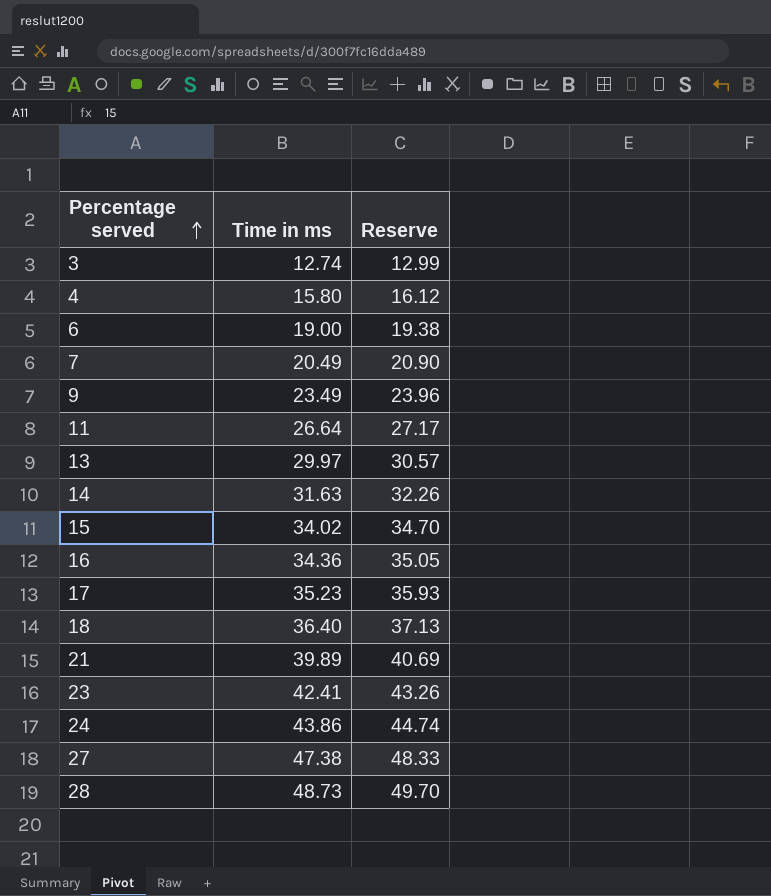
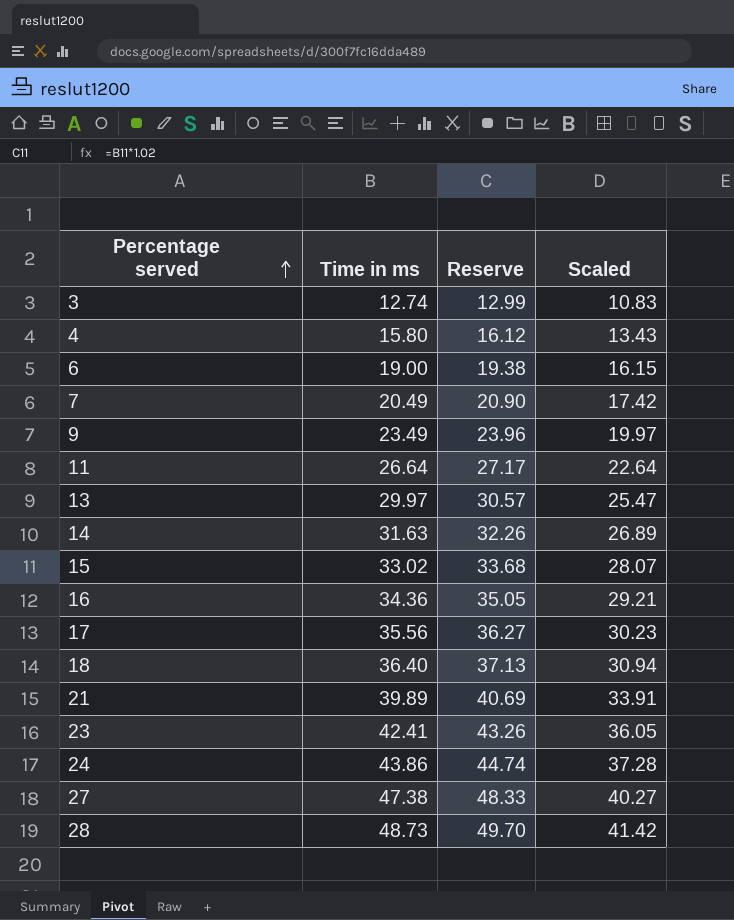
column Scaled | formula: none -> [Time in ms] * 0.85
15 | Time in ms: 34.02 -> 33.02
15 | Reserve: 34.70 -> 33.68
17 | Time in ms: 35.23 -> 35.56
17 | Reserve: 35.93 -> 36.27

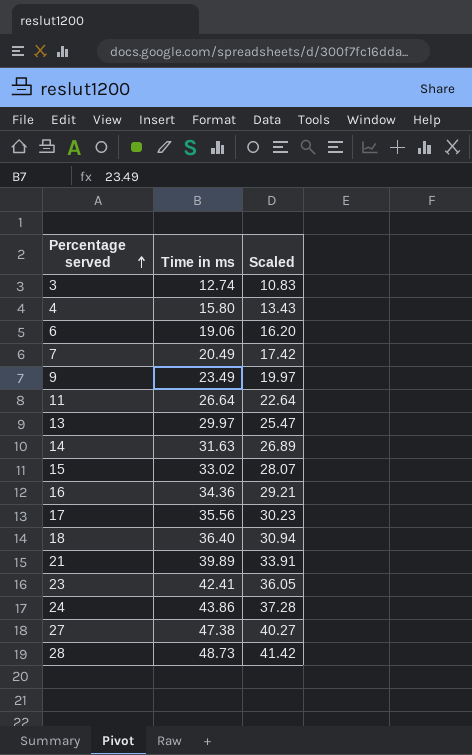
column Reserve | formula: [Time in ms] * 1.02 -> none
6 | Time in ms: 19.00 -> 19.06
6 | Scaled: 16.15 -> 16.20

